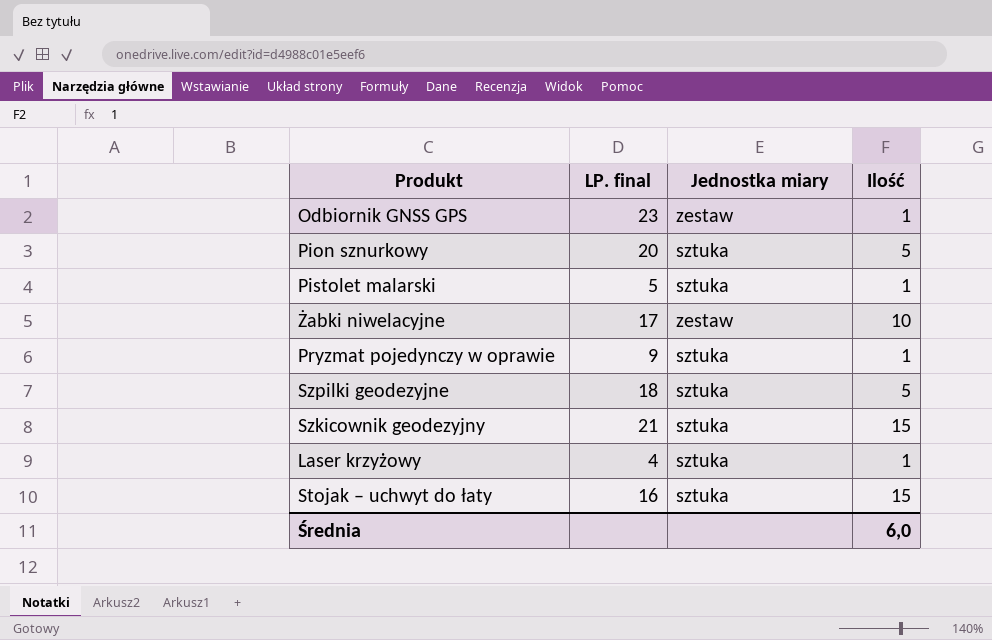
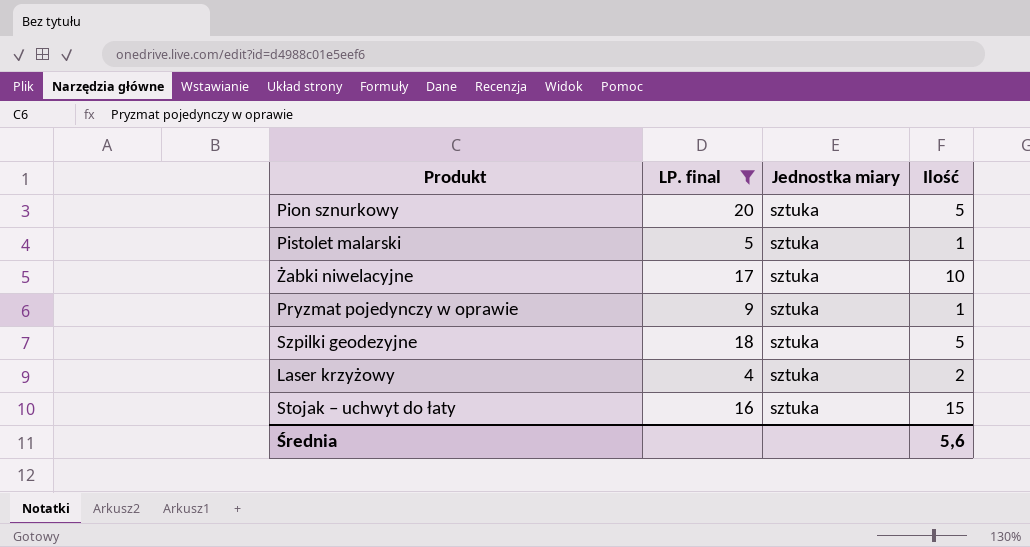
filter: none -> LP. final <= 20
Żabki niwelacyjne | Jednostka miary: zestaw -> sztuka
Laser krzyżowy | Ilość: 1 -> 2
Średnia | Ilość: 6,0 -> 5,6

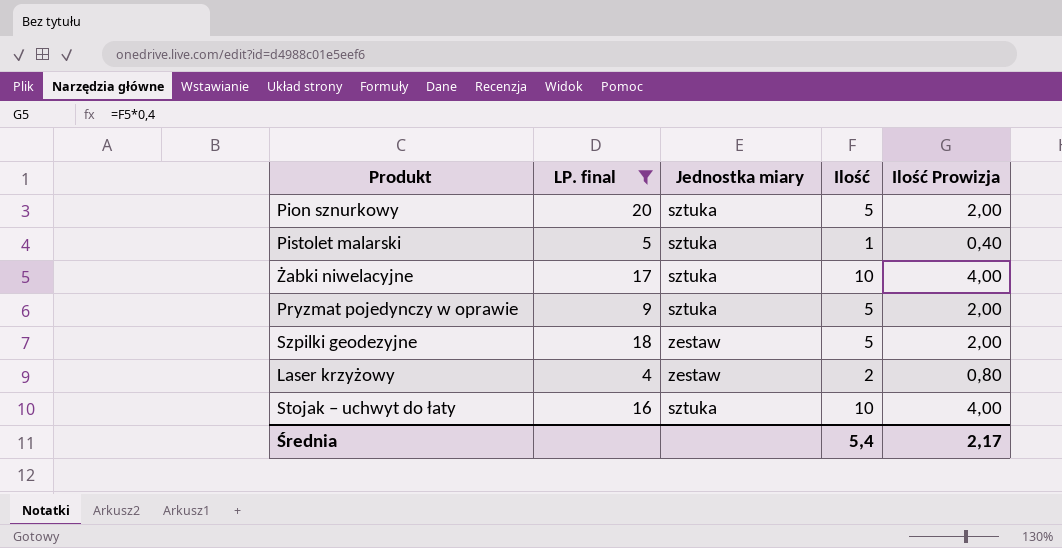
column Ilość Prowizja | formula: none -> [Ilość] * 0,4
Pryzmat pojedynczy w oprawie | Ilość: 1 -> 5
Szpilki geodezyjne | Jednostka miary: sztuka -> zestaw
Laser krzyżowy | Jednostka miary: sztuka -> zestaw
Stojak – uchwyt do łaty | Ilość: 15 -> 10
Średnia | Ilość: 5,6 -> 5,4

